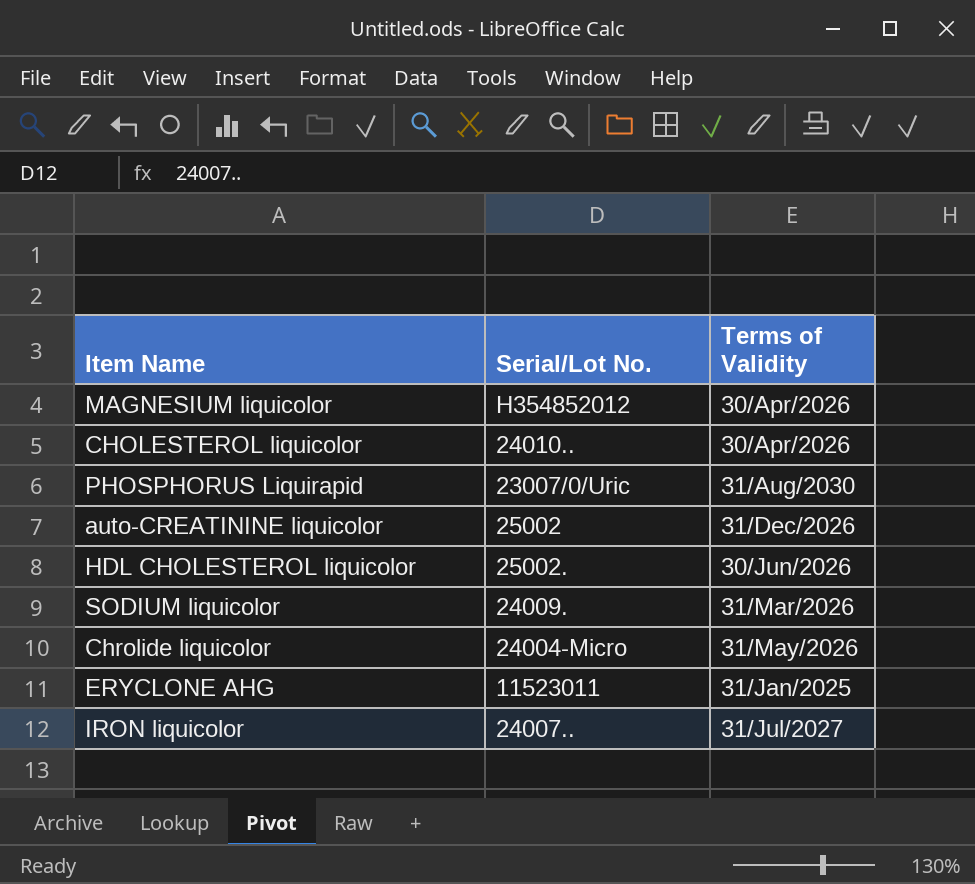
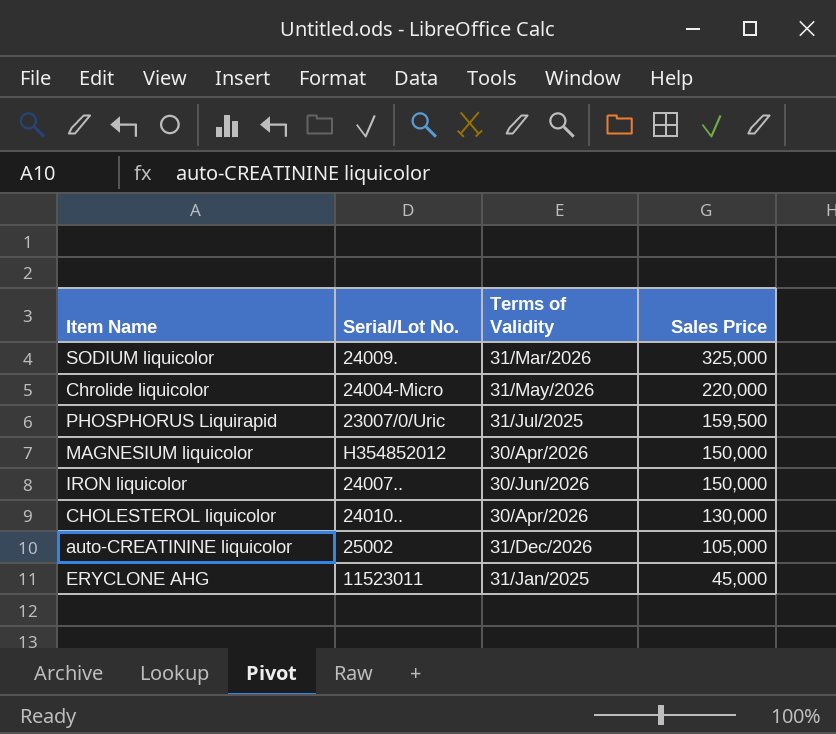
row order: none -> Sales Price descending
column Sales Price | position: none -> 4
row HDL CHOLESTEROL liquicolor: 25002. | 30/Jun/2026 -> none
PHOSPHORUS Liquirapid | Terms of Validity: 31/Aug/2030 -> 31/Jul/2025
IRON liquicolor | Terms of Validity: 31/Jul/2027 -> 30/Jun/2026

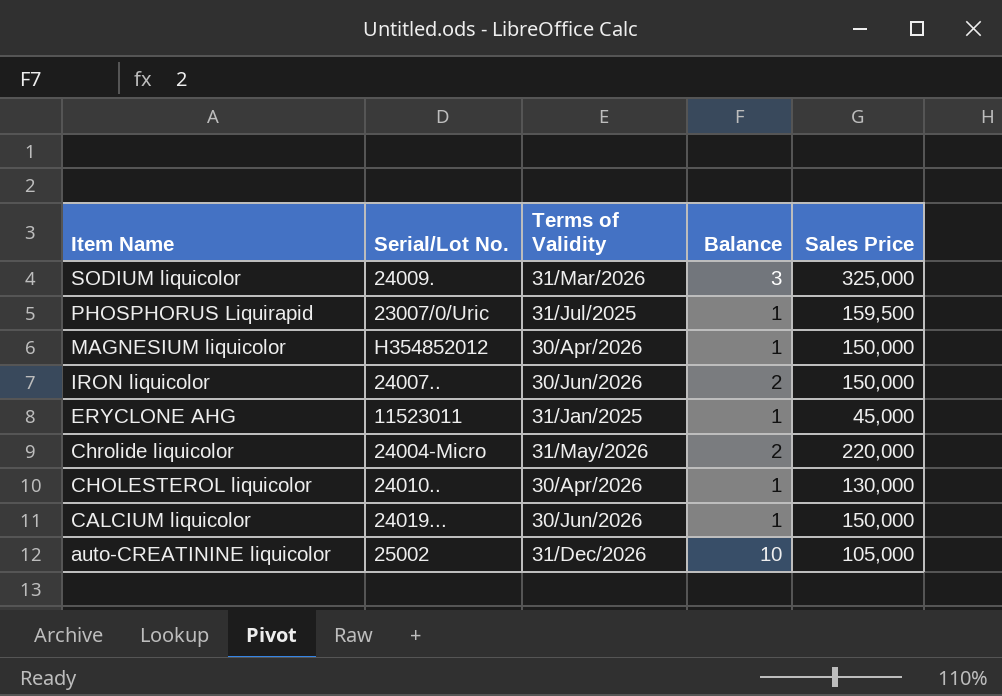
row order: Sales Price descending -> Item Name descending
column Balance | position: none -> 4
row CALCIUM liquicolor: none -> 24019... | 30/Jun/2026 | 1 | 150,000

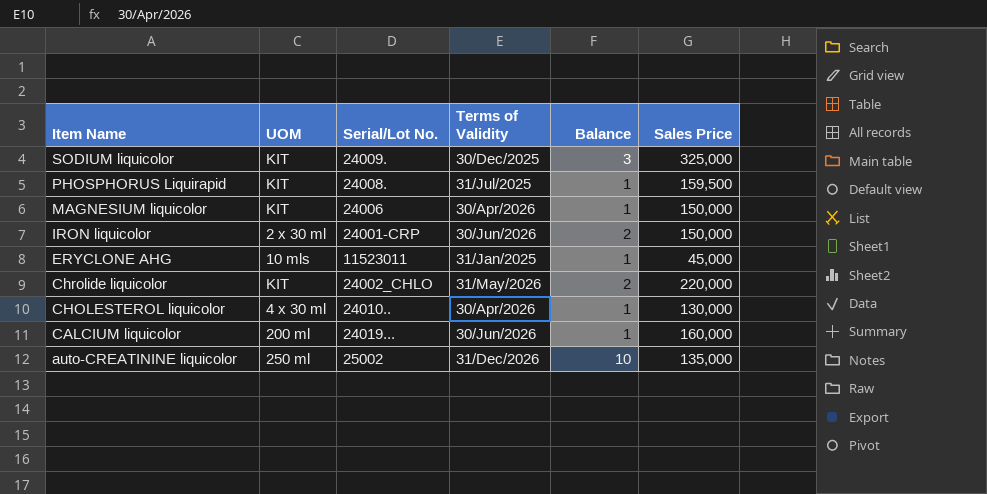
column UOM | position: none -> 2
SODIUM liquicolor | Terms of Validity: 31/Mar/2026 -> 30/Dec/2025
PHOSPHORUS Liquirapid | Serial/Lot No.: 23007/0/Uric -> 24008.
MAGNESIUM liquicolor | Serial/Lot No.: H354852012 -> 24006
IRON liquicolor | Serial/Lot No.: 24007.. -> 24001-CRP
Chrolide liquicolor | Serial/Lot No.: 24004-Micro -> 24002_CHLO
CALCIUM liquicolor | Sales Price: 150,000 -> 160,000
auto-CREATININE liquicolor | Sales Price: 105,000 -> 135,000

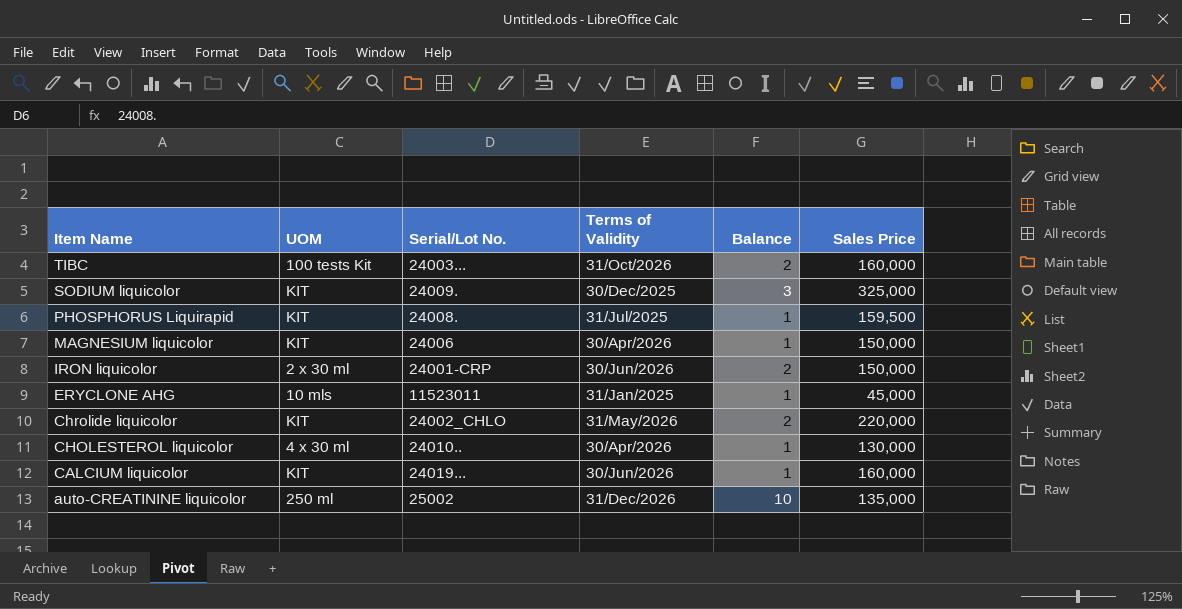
row TIBC: none -> 100 tests Kit | 24003... | 31/Oct/2026 | 2 | 160,000
CALCIUM liquicolor | UOM: 200 ml -> KIT

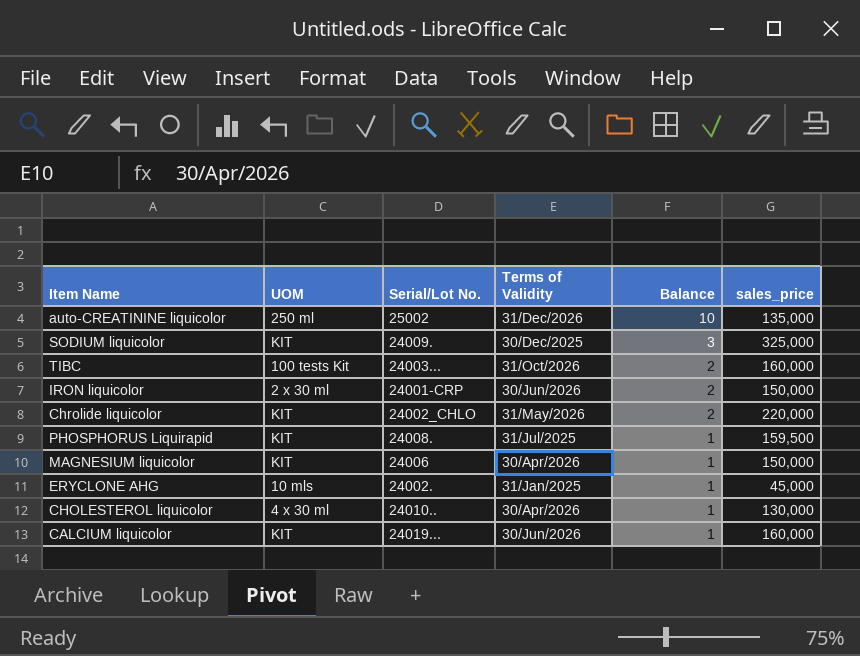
row order: Item Name descending -> Balance descending
column name: Sales Price -> sales_price
ERYCLONE AHG | Serial/Lot No.: 11523011 -> 24002.

